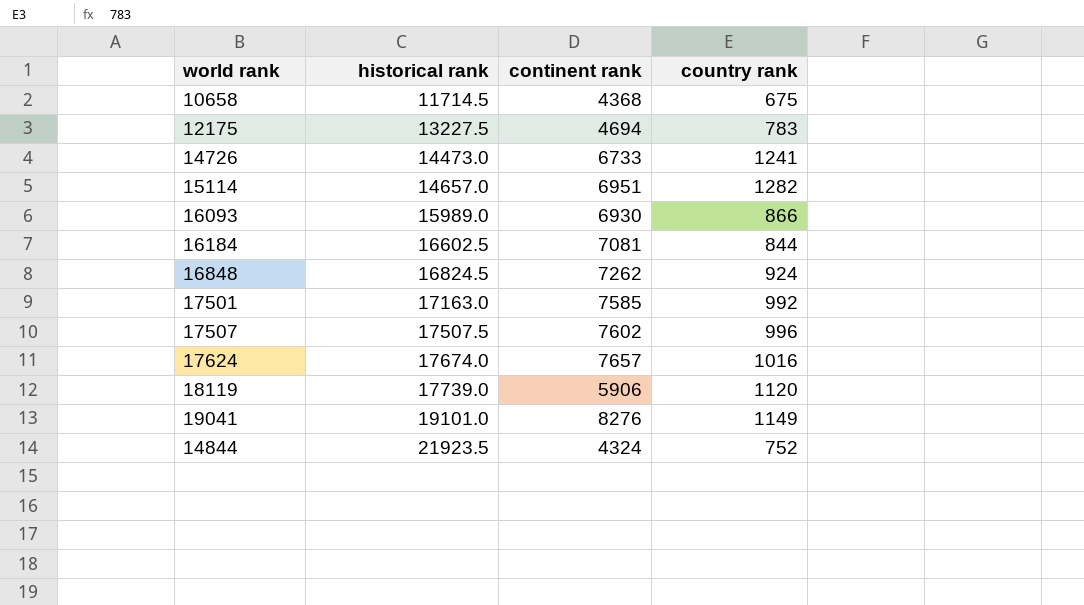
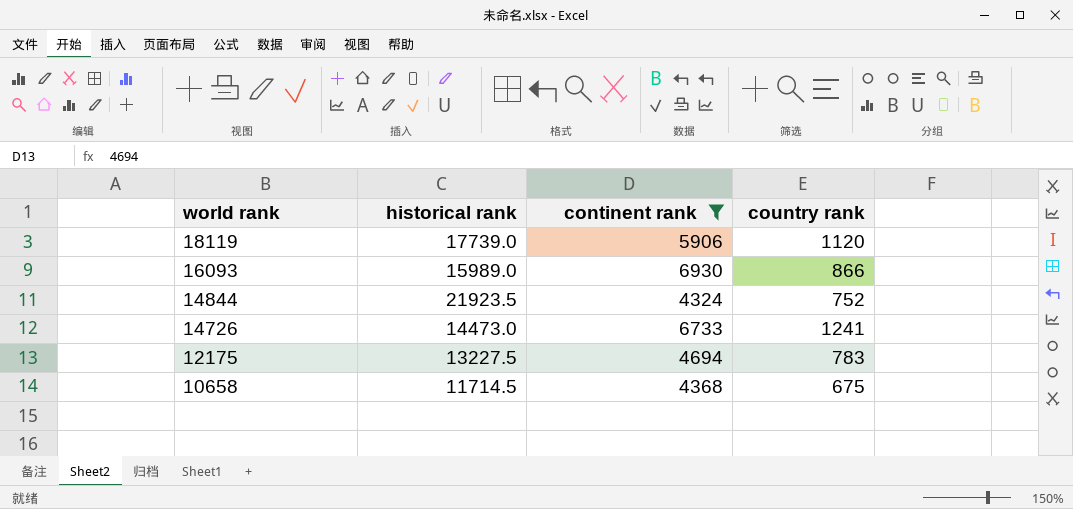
filter: none -> continent rank <= 6930
row order: historical rank ascending -> world rank descending

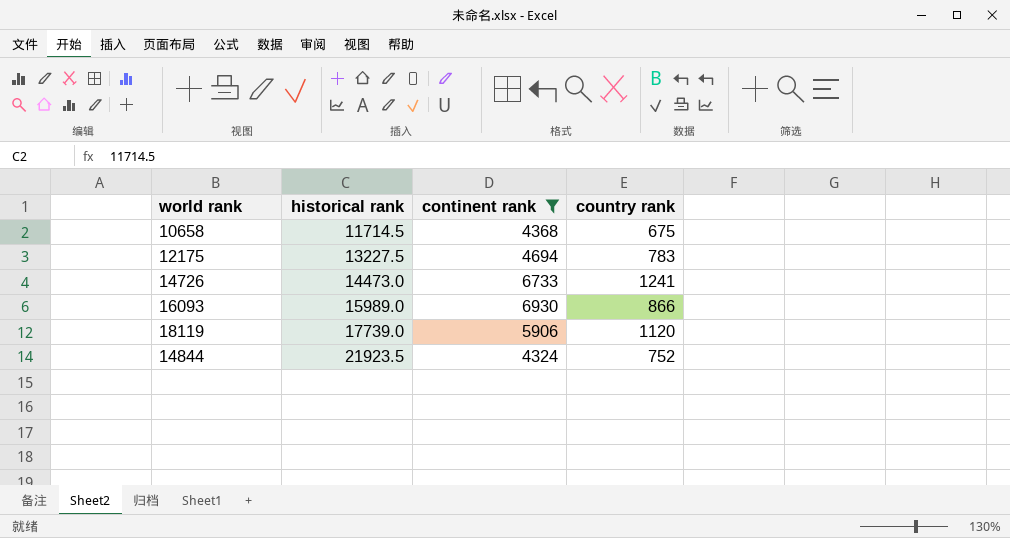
row order: world rank descending -> historical rank ascending

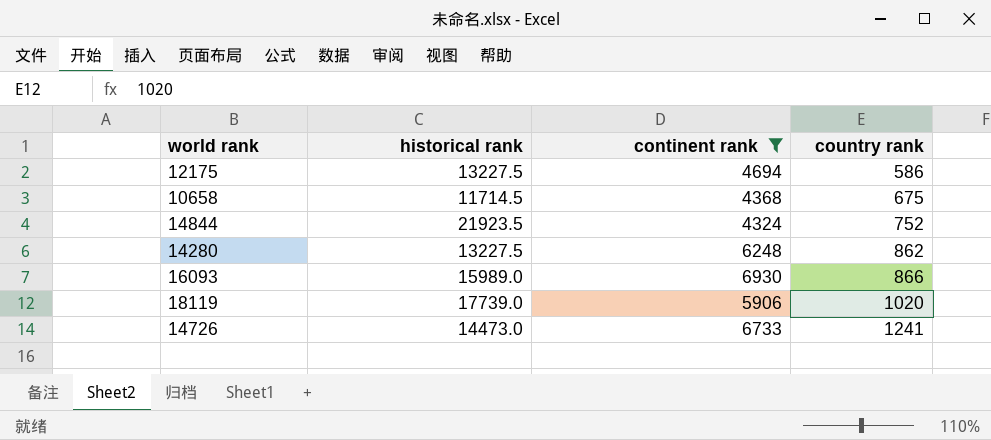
row order: historical rank ascending -> country rank ascending
12175 | country rank: 783 -> 586
row 14280: none -> 13227.5 | 6248 | 862
18119 | country rank: 1120 -> 1020

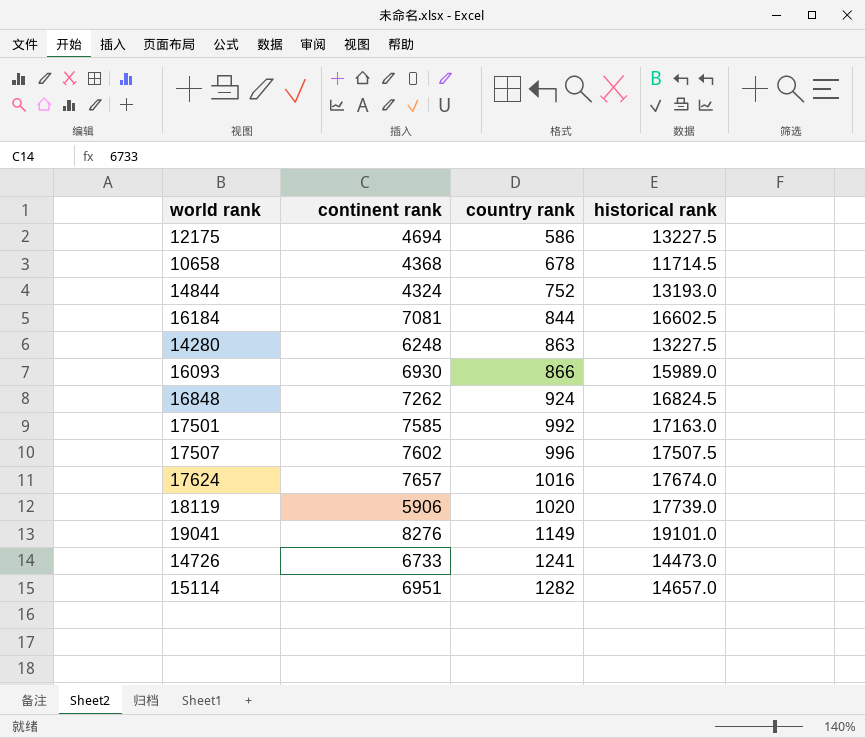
filter: continent rank <= 6930 -> none
column historical rank | position: 2 -> 4
10658 | country rank: 675 -> 678
14844 | historical rank: 21923.5 -> 13193.0
14280 | country rank: 862 -> 863

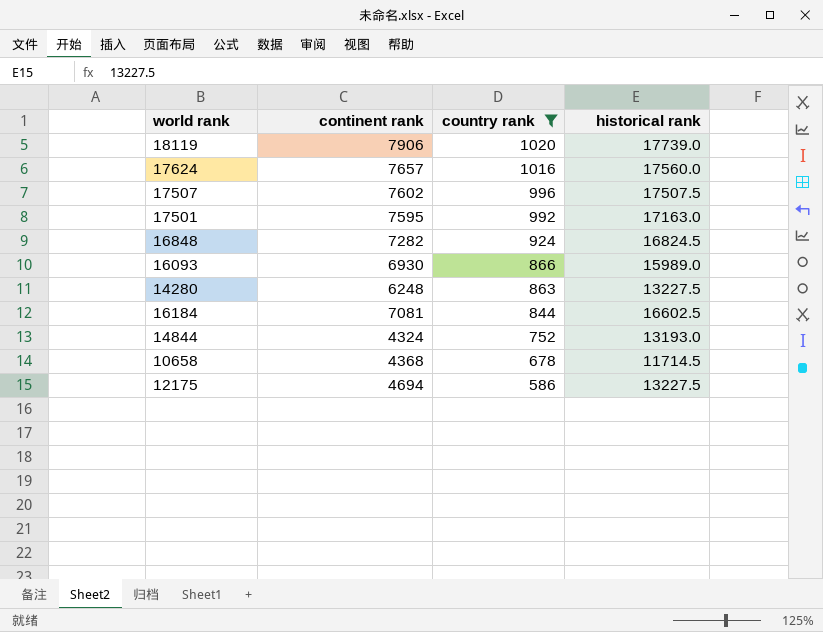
filter: none -> country rank <= 1020
row order: country rank ascending -> country rank descending
18119 | continent rank: 5906 -> 7906
17624 | historical rank: 17674.0 -> 17560.0
17501 | continent rank: 7585 -> 7595
16848 | continent rank: 7262 -> 7282

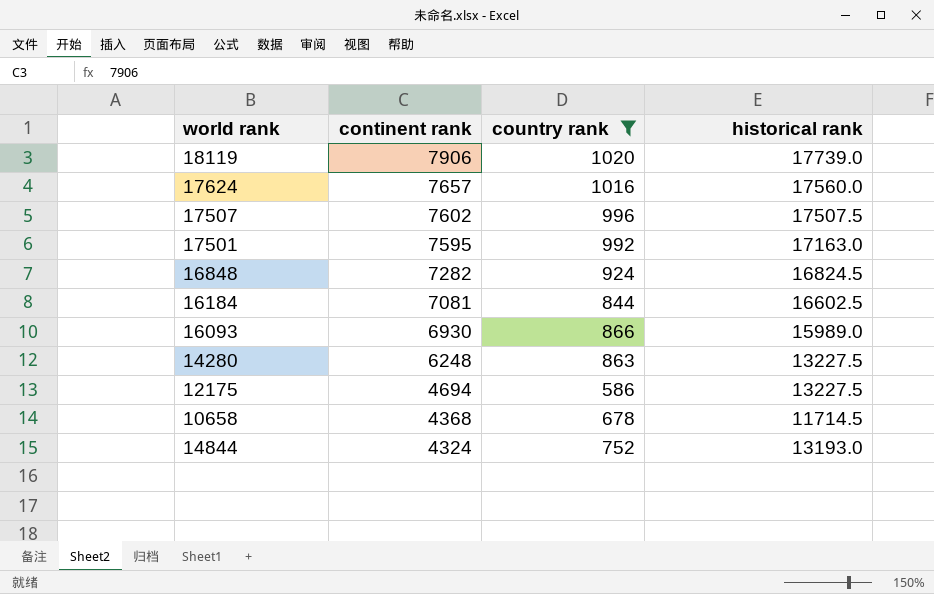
row order: country rank descending -> continent rank descending

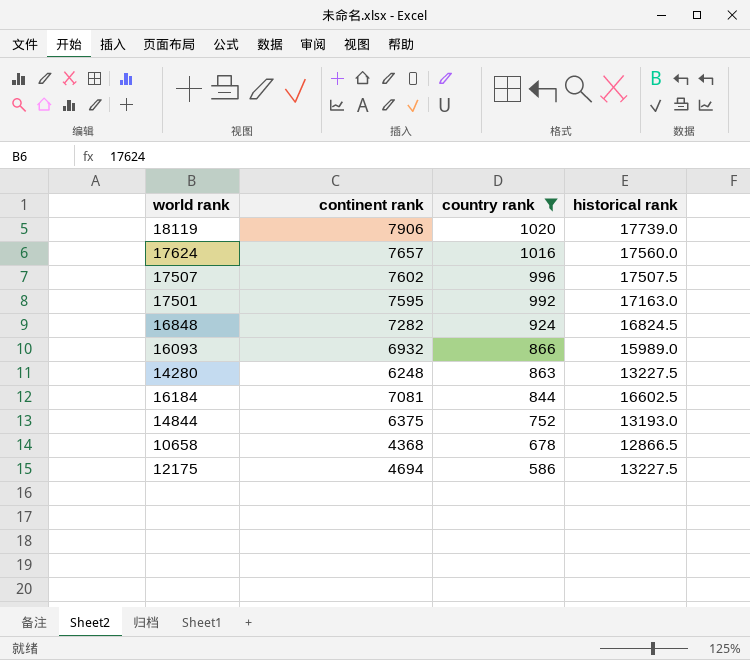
row order: continent rank descending -> country rank descending
16093 | continent rank: 6930 -> 6932
14844 | continent rank: 4324 -> 6375
10658 | historical rank: 11714.5 -> 12866.5

